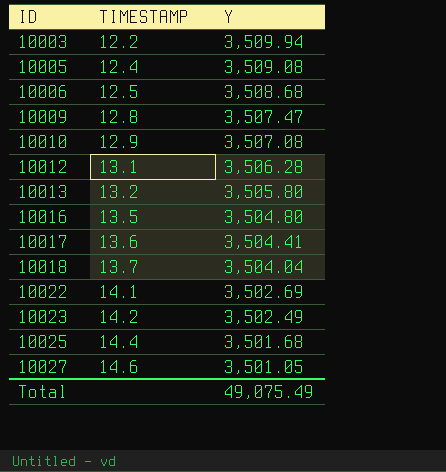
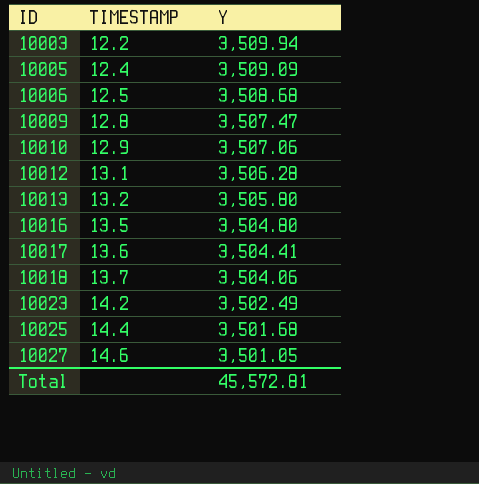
row 10022: 14.1 | 3,502.69 -> none
10005 | Y: 3,509.08 -> 3,509.09
10010 | Y: 3,507.08 -> 3,507.06
10018 | Y: 3,504.04 -> 3,504.06
Total | Y: 49,075.49 -> 45,572.81

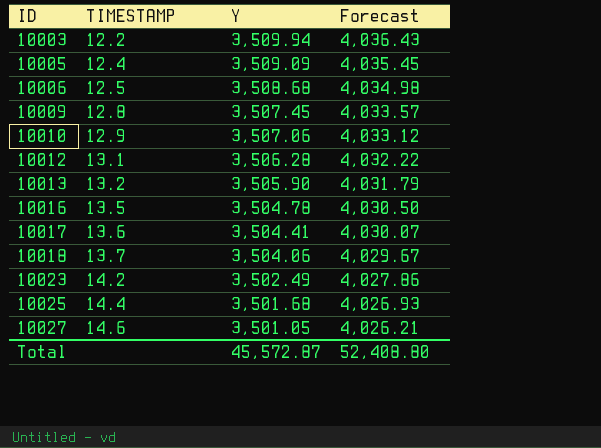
column Forecast | formula: none -> [Y] * 1.15
10009 | Y: 3,507.47 -> 3,507.45
10013 | Y: 3,505.80 -> 3,505.90
10016 | Y: 3,504.80 -> 3,504.78
Total | Y: 45,572.81 -> 45,572.87

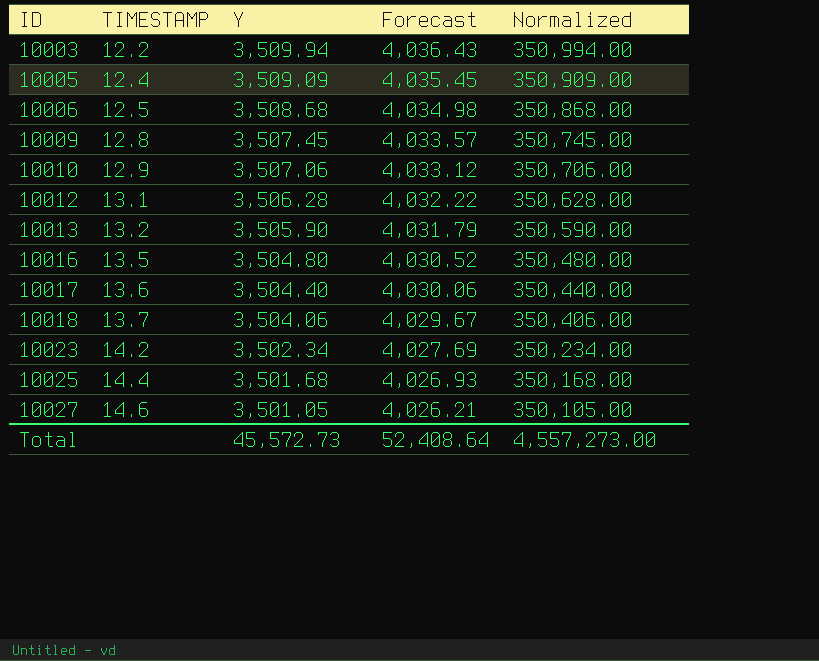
column Normalized | formula: none -> [Y] * 100
10016 | Y: 3,504.78 -> 3,504.80
10016 | Forecast: 4,030.50 -> 4,030.52
10017 | Y: 3,504.41 -> 3,504.40
10017 | Forecast: 4,030.07 -> 4,030.06
10023 | Y: 3,502.49 -> 3,502.34
10023 | Forecast: 4,027.86 -> 4,027.69
Total | Y: 45,572.87 -> 45,572.73
Total | Forecast: 52,408.80 -> 52,408.64

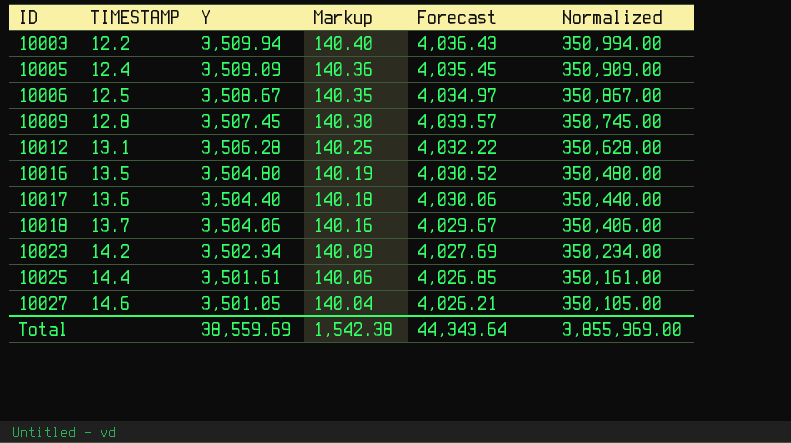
column Markup | formula: none -> [Y] * 0.04
row 10010: 12.9 | 3,507.06 | 4,033.12 | 350,706.00 -> none
row 10013: 13.2 | 3,505.90 | 4,031.79 | 350,590.00 -> none
10006 | Y: 3,508.68 -> 3,508.67
10006 | Forecast: 4,034.98 -> 4,034.97
10006 | Normalized: 350,868.00 -> 350,867.00
10025 | Y: 3,501.68 -> 3,501.61
10025 | Forecast: 4,026.93 -> 4,026.85
10025 | Normalized: 350,168.00 -> 350,161.00
Total | Y: 45,572.73 -> 38,559.69
Total | Forecast: 52,408.64 -> 44,343.64
Total | Normalized: 4,557,273.00 -> 3,855,969.00

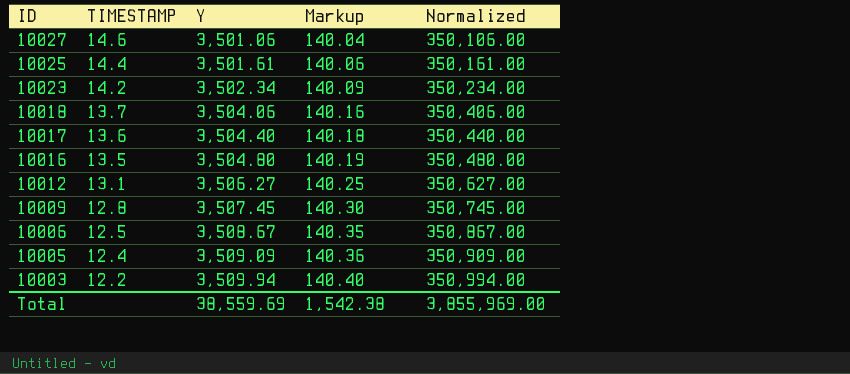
row order: ID ascending -> ID descending
column Forecast | formula: [Y] * 1.15 -> none
10027 | Y: 3,501.05 -> 3,501.06
10027 | Normalized: 350,105.00 -> 350,106.00
10012 | Y: 3,506.28 -> 3,506.27
10012 | Normalized: 350,628.00 -> 350,627.00

